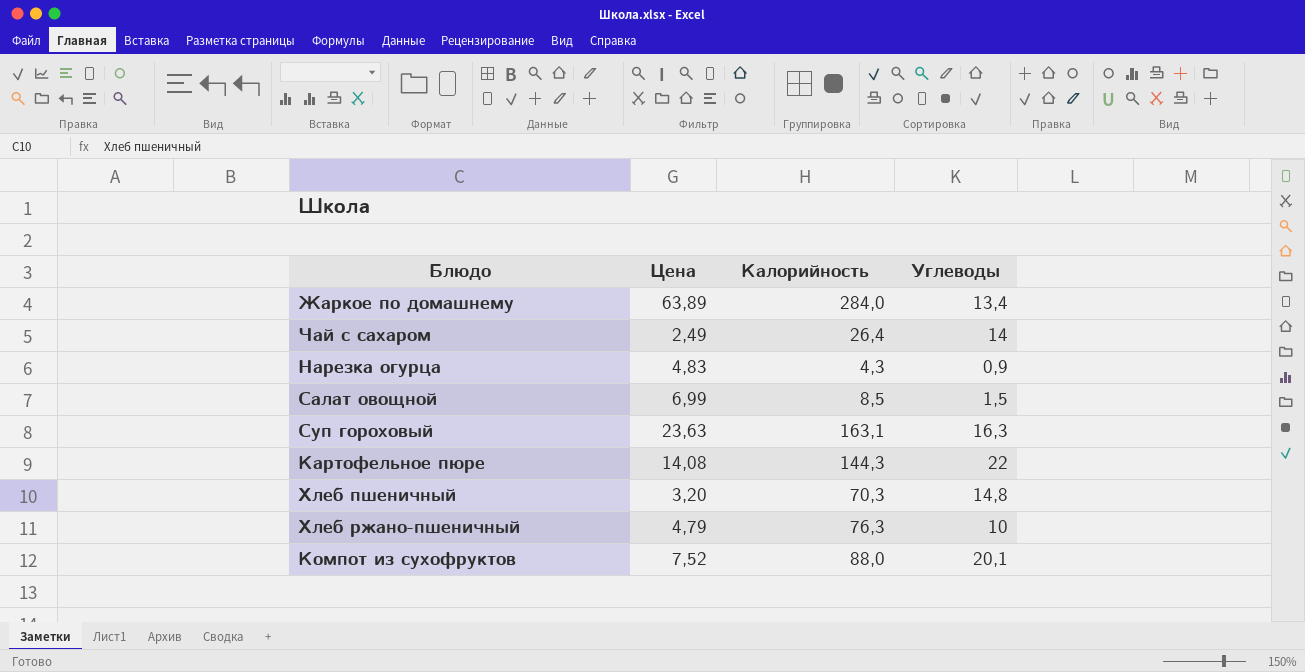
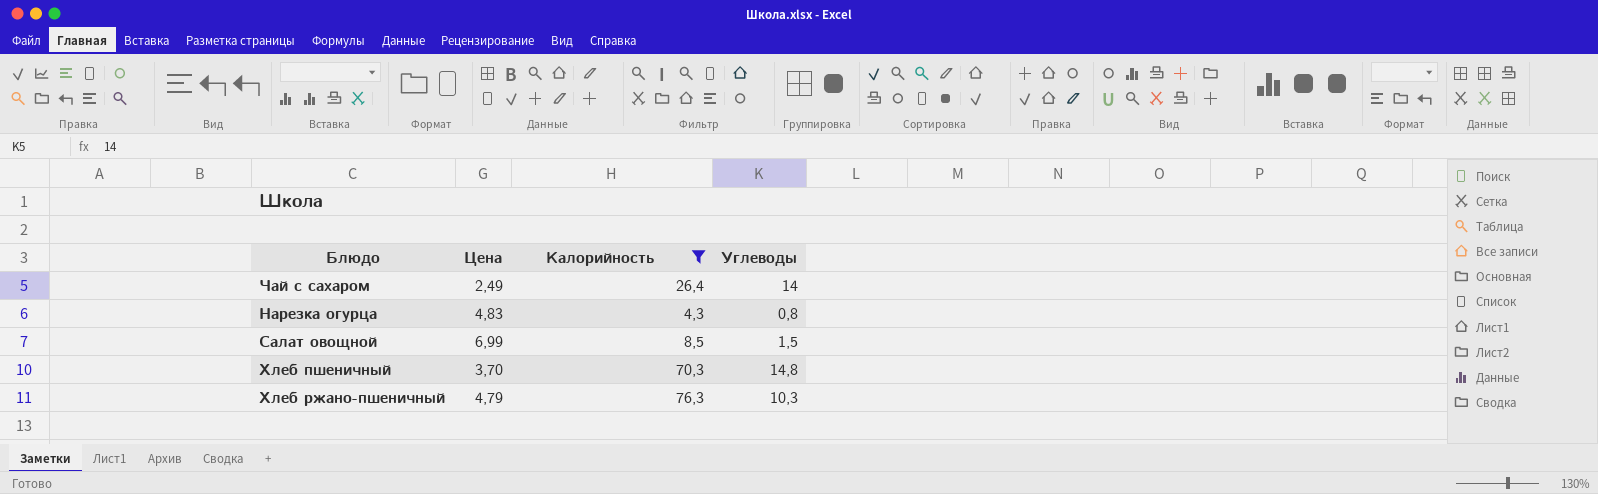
filter: none -> Калорийность <= 76,3
Нарезка огурца | Углеводы: 0,9 -> 0,8
Хлеб пшеничный | Цена: 3,20 -> 3,70
Хлеб ржано-пшеничный | Углеводы: 10 -> 10,3

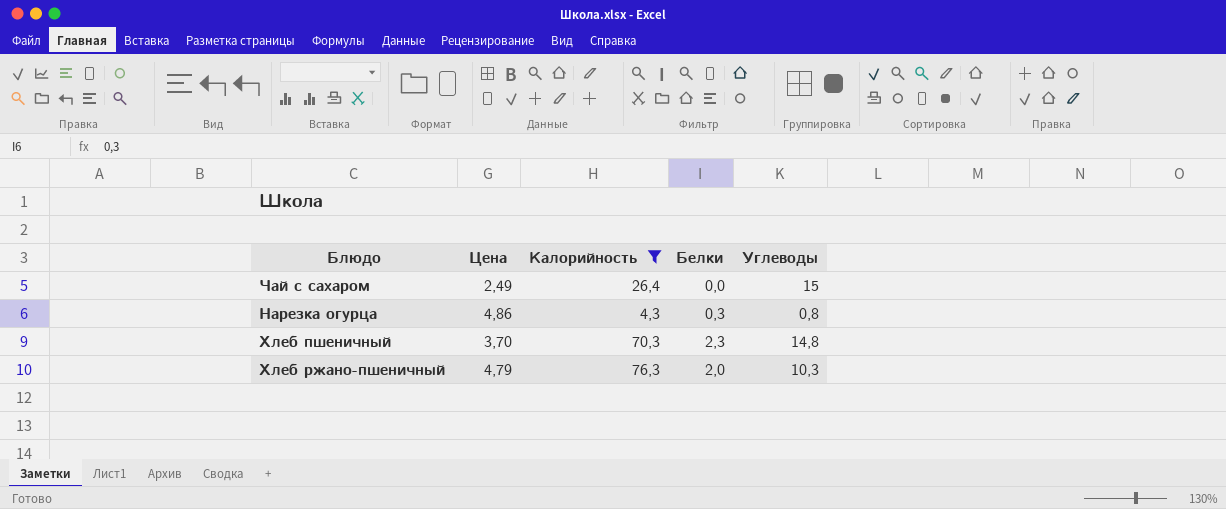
column Белки | position: none -> 4
row Салат овощной: 6,99 | 8,5 | 1,5 -> none
Чай с сахаром | Углеводы: 14 -> 15
Нарезка огурца | Цена: 4,83 -> 4,86

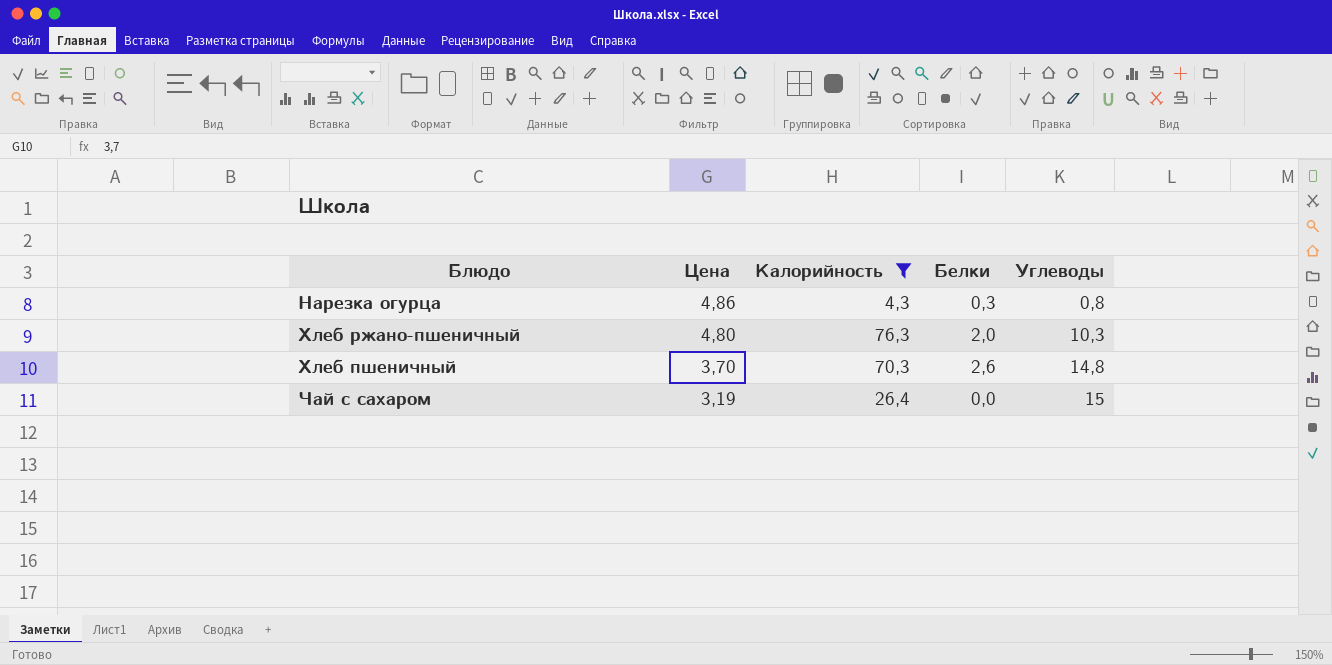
row order: none -> Цена descending
Хлеб ржано-пшеничный | Цена: 4,79 -> 4,80
Хлеб пшеничный | Белки: 2,3 -> 2,6
Чай с сахаром | Цена: 2,49 -> 3,19

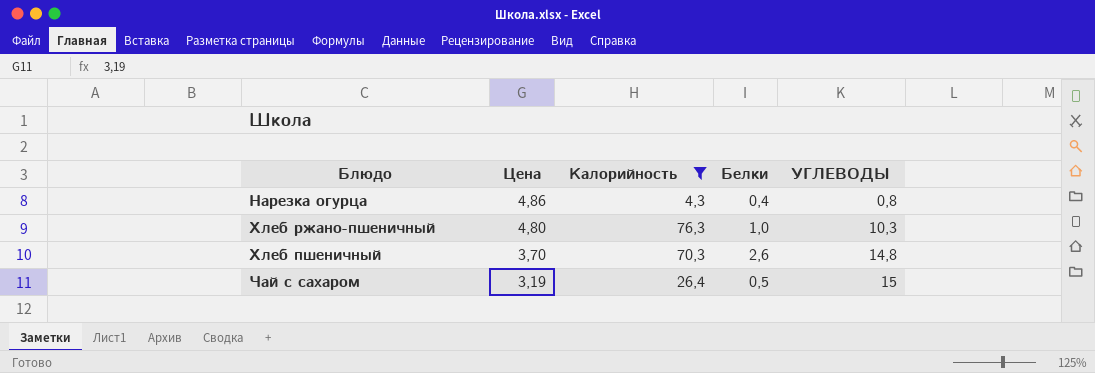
column name: Углеводы -> УГЛЕВОДЫ
Нарезка огурца | Белки: 0,3 -> 0,4
Хлеб ржано-пшеничный | Белки: 2,0 -> 1,0
Чай с сахаром | Белки: 0,0 -> 0,5

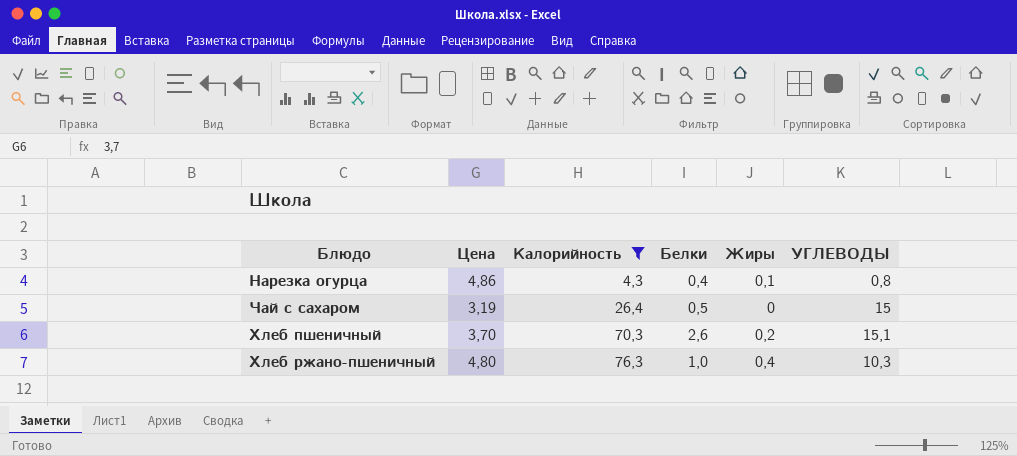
row order: Цена descending -> Калорийность ascending
column Жиры | position: none -> 5
Хлеб пшеничный | УГЛЕВОДЫ: 14,8 -> 15,1

